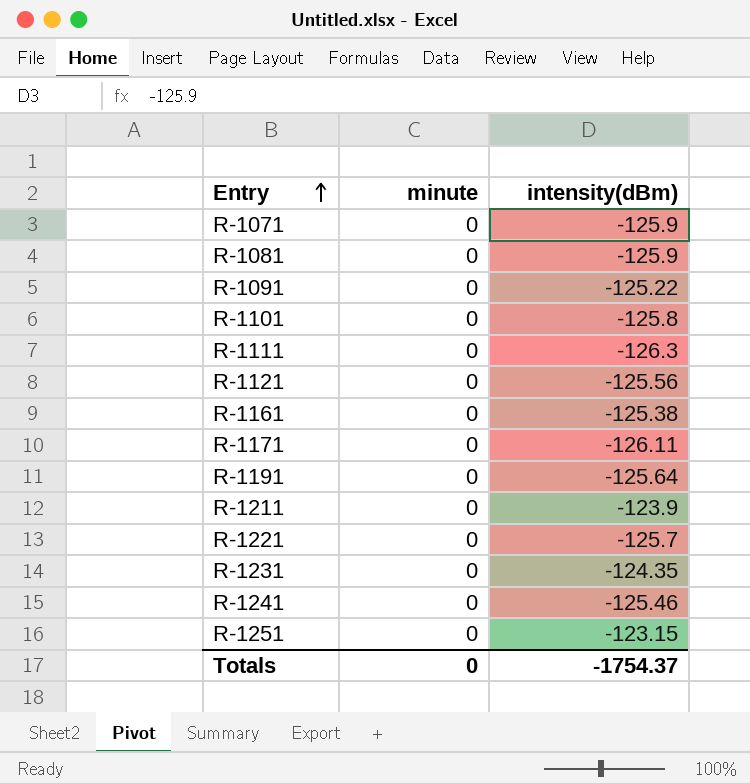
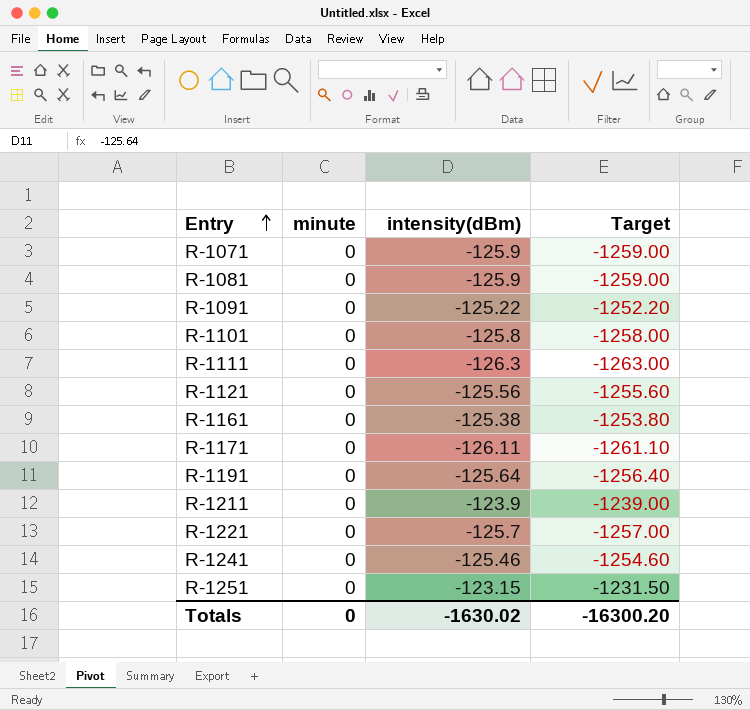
column Target | formula: none -> [intensity(dBm)] * 10
row R-1231: 0 | -124.35 -> none
Totals | intensity(dBm): -1754.37 -> -1630.02

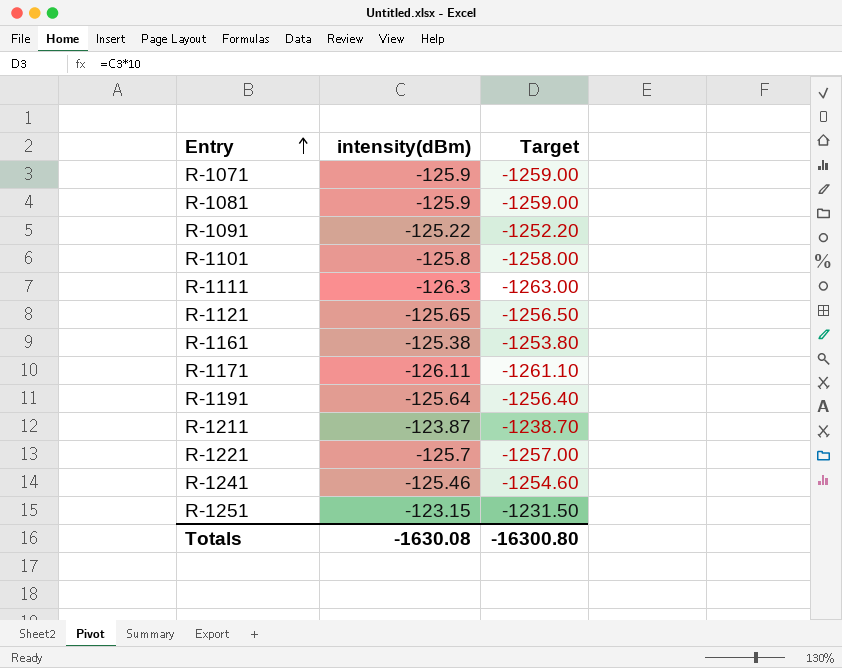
column minute | position: 2 -> none
R-1121 | intensity(dBm): -125.56 -> -125.65
R-1121 | Target: -1255.60 -> -1256.50
R-1211 | intensity(dBm): -123.9 -> -123.87
R-1211 | Target: -1239.00 -> -1238.70
Totals | intensity(dBm): -1630.02 -> -1630.08
Totals | Target: -16300.20 -> -16300.80

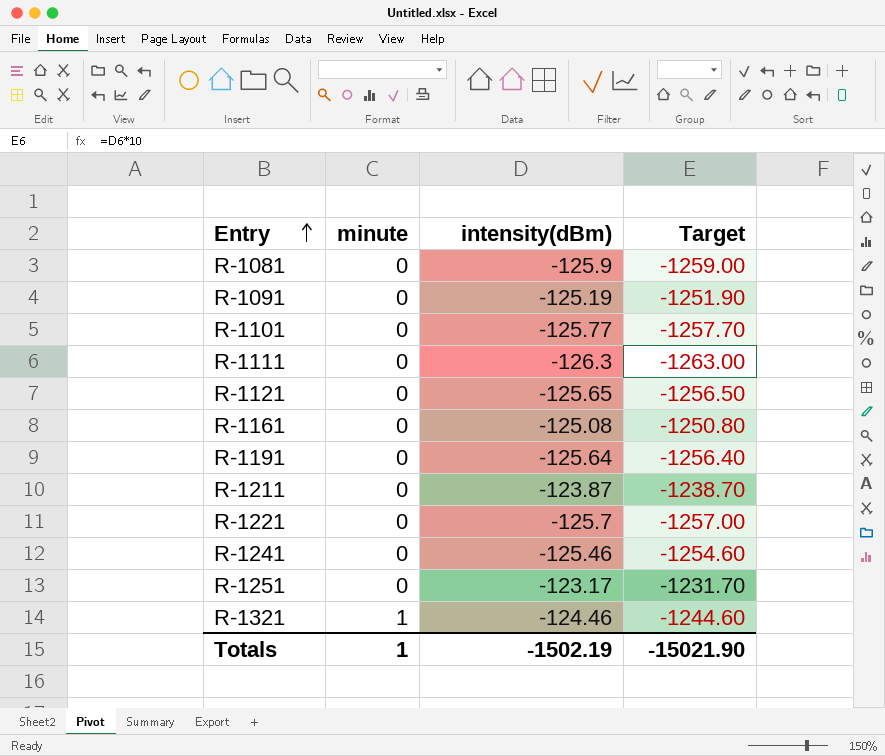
column minute | position: none -> 2
row R-1071: -125.9 | -1259.00 -> none
row R-1171: -126.11 | -1261.10 -> none
R-1091 | intensity(dBm): -125.22 -> -125.19
R-1091 | Target: -1252.20 -> -1251.90
R-1101 | intensity(dBm): -125.8 -> -125.77
R-1101 | Target: -1258.00 -> -1257.70
R-1161 | intensity(dBm): -125.38 -> -125.08
R-1161 | Target: -1253.80 -> -1250.80
R-1251 | intensity(dBm): -123.15 -> -123.17
R-1251 | Target: -1231.50 -> -1231.70
row R-1321: none -> 1 | -124.46 | -1244.60
Totals | intensity(dBm): -1630.08 -> -1502.19
Totals | Target: -16300.80 -> -15021.90

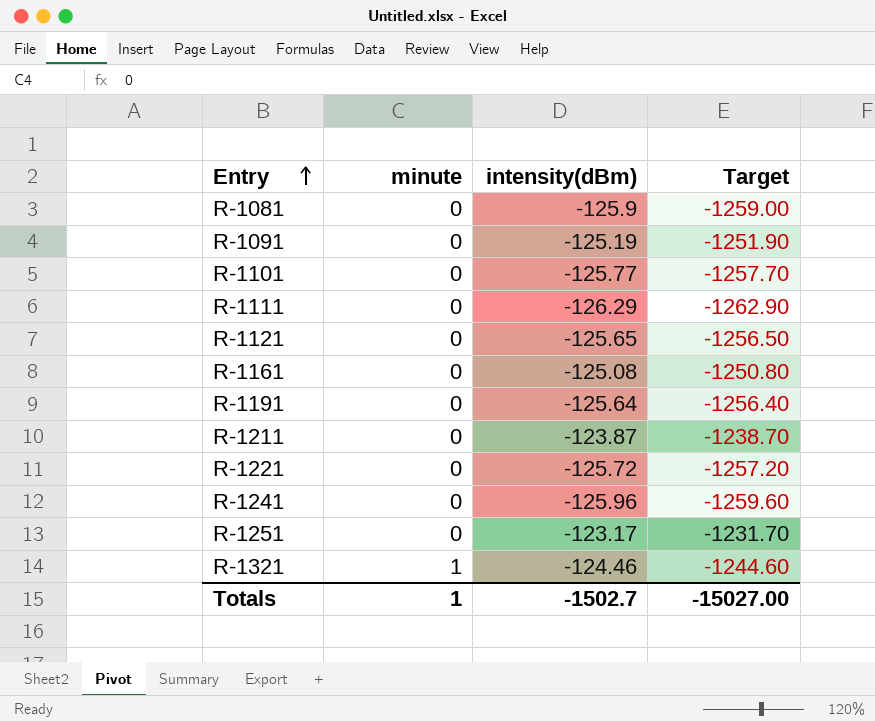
R-1111 | intensity(dBm): -126.3 -> -126.29
R-1111 | Target: -1263.00 -> -1262.90
R-1221 | intensity(dBm): -125.7 -> -125.72
R-1221 | Target: -1257.00 -> -1257.20
R-1241 | intensity(dBm): -125.46 -> -125.96
R-1241 | Target: -1254.60 -> -1259.60
Totals | intensity(dBm): -1502.19 -> -1502.7
Totals | Target: -15021.90 -> -15027.00

